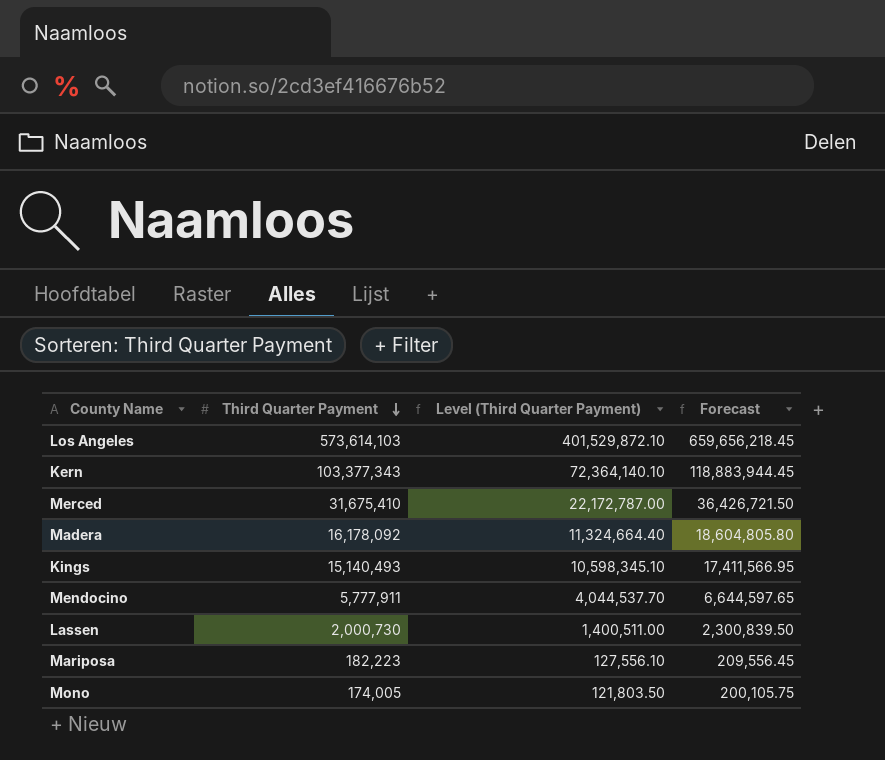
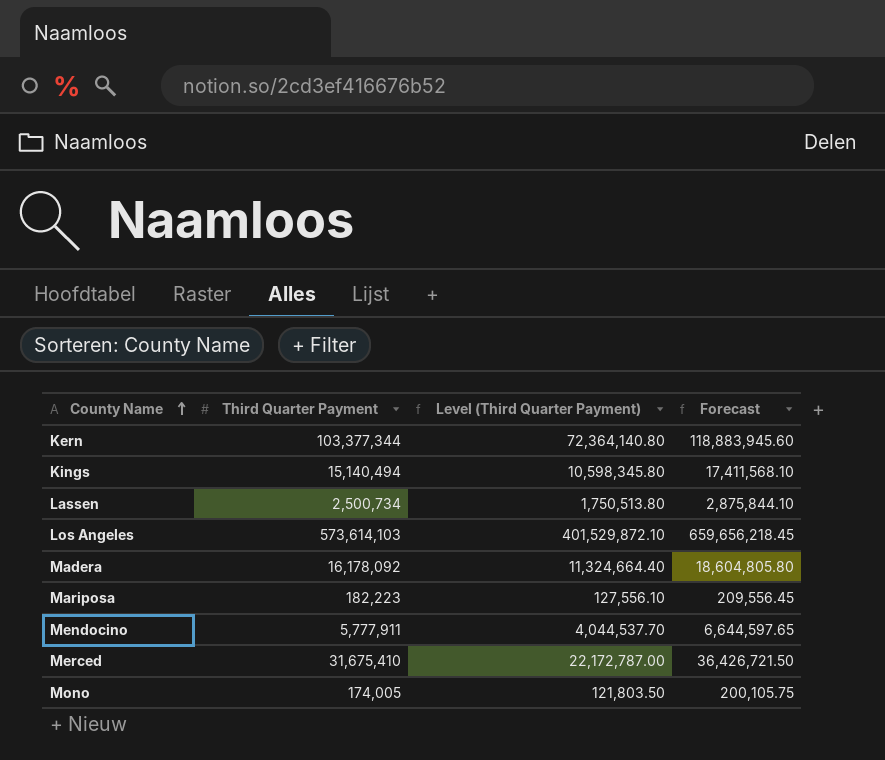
row order: Third Quarter Payment descending -> County Name ascending
Kern | Third Quarter Payment: 103,377,343 -> 103,377,344
Kern | Level (Third Quarter Payment): 72,364,140.10 -> 72,364,140.80
Kern | Forecast: 118,883,944.45 -> 118,883,945.60
Kings | Third Quarter Payment: 15,140,493 -> 15,140,494
Kings | Level (Third Quarter Payment): 10,598,345.10 -> 10,598,345.80
Kings | Forecast: 17,411,566.95 -> 17,411,568.10
Lassen | Third Quarter Payment: 2,000,730 -> 2,500,734
Lassen | Level (Third Quarter Payment): 1,400,511.00 -> 1,750,513.80
Lassen | Forecast: 2,300,839.50 -> 2,875,844.10

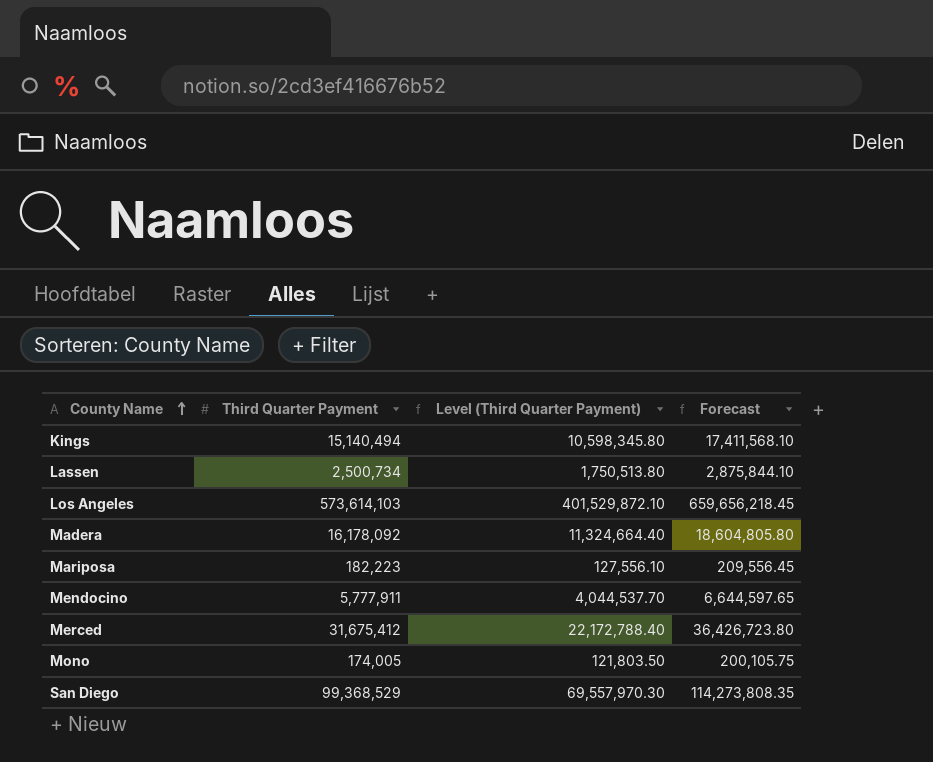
row Kern: 103,377,344 | 72,364,140.80 | 118,883,945.60 -> none
Merced | Third Quarter Payment: 31,675,410 -> 31,675,412
Merced | Level (Third Quarter Payment): 22,172,787.00 -> 22,172,788.40
Merced | Forecast: 36,426,721.50 -> 36,426,723.80
row San Diego: none -> 99,368,529 | 69,557,970.30 | 114,273,808.35

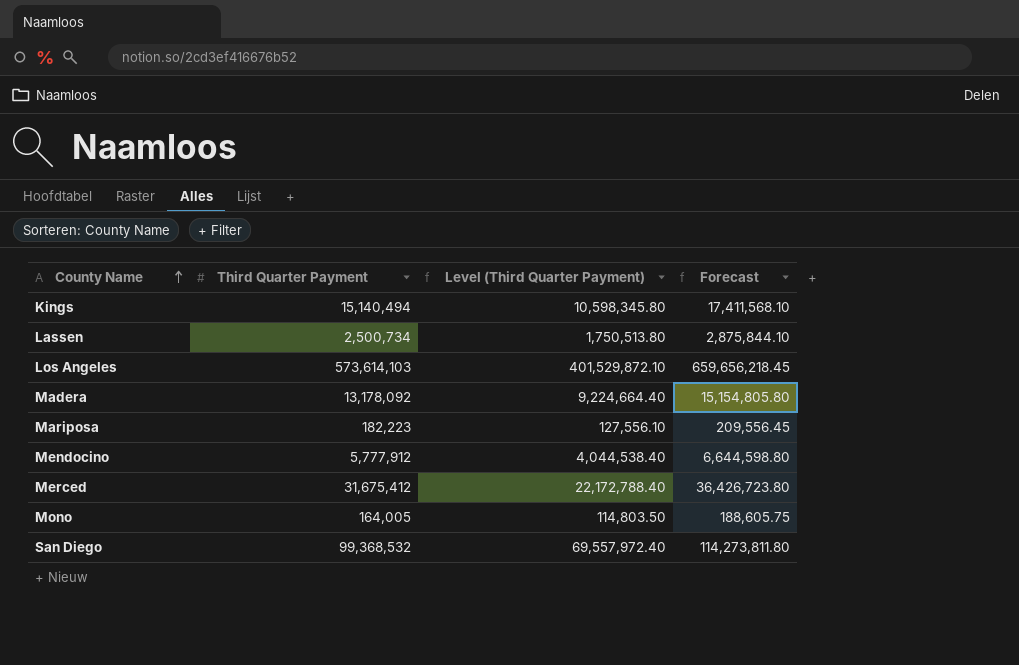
Madera | Third Quarter Payment: 16,178,092 -> 13,178,092
Madera | Level (Third Quarter Payment): 11,324,664.40 -> 9,224,664.40
Madera | Forecast: 18,604,805.80 -> 15,154,805.80
Mendocino | Third Quarter Payment: 5,777,911 -> 5,777,912
Mendocino | Level (Third Quarter Payment): 4,044,537.70 -> 4,044,538.40
Mendocino | Forecast: 6,644,597.65 -> 6,644,598.80
Mono | Third Quarter Payment: 174,005 -> 164,005
Mono | Level (Third Quarter Payment): 121,803.50 -> 114,803.50
Mono | Forecast: 200,105.75 -> 188,605.75
San Diego | Third Quarter Payment: 99,368,529 -> 99,368,532
San Diego | Level (Third Quarter Payment): 69,557,970.30 -> 69,557,972.40
San Diego | Forecast: 114,273,808.35 -> 114,273,811.80

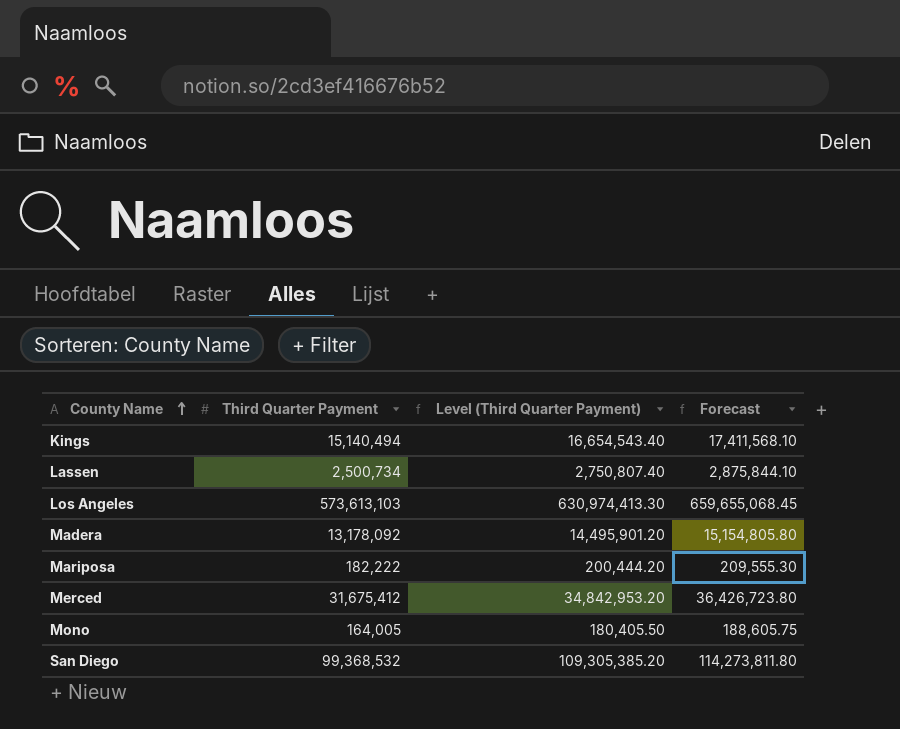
column Level (Third Quarter Payment) | formula: [Third Quarter Payment] * 0.7 -> [Third Quarter Payment] * 1.1
row Mendocino: 5,777,912 | 4,044,538.40 | 6,644,598.80 -> none
Los Angeles | Third Quarter Payment: 573,614,103 -> 573,613,103
Los Angeles | Forecast: 659,656,218.45 -> 659,655,068.45
Mariposa | Third Quarter Payment: 182,223 -> 182,222
Mariposa | Forecast: 209,556.45 -> 209,555.30

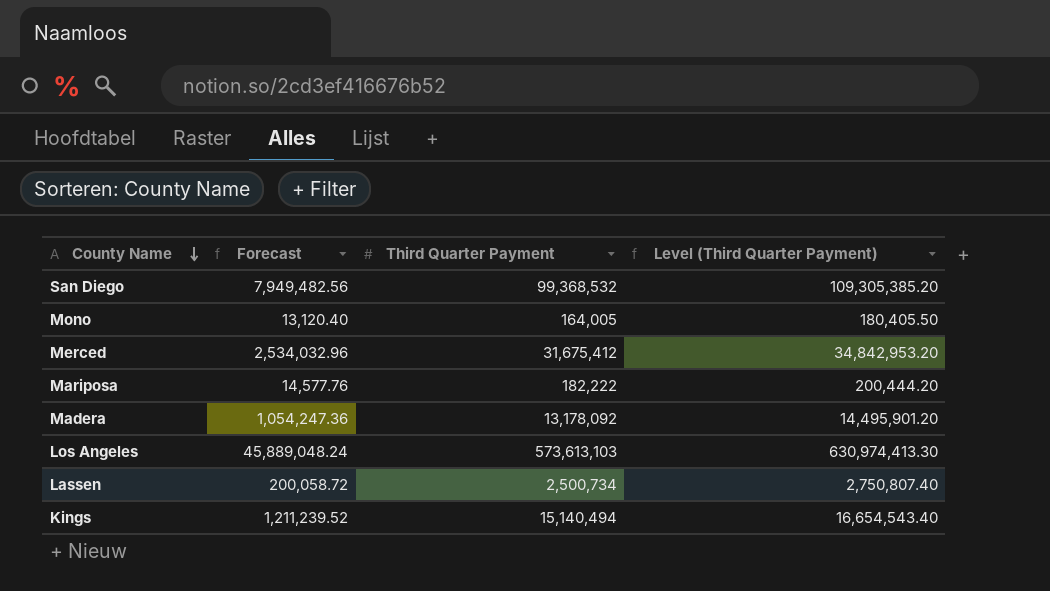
row order: County Name ascending -> County Name descending
column Forecast | formula: [Third Quarter Payment] * 1.15 -> [Third Quarter Payment] * 0.08
column Forecast | position: 4 -> 2

